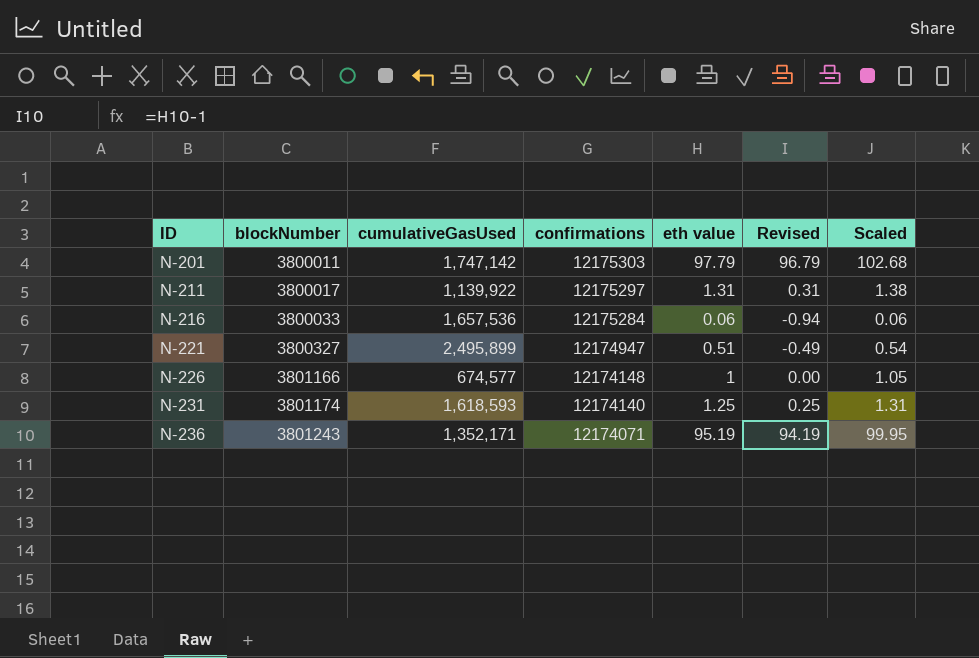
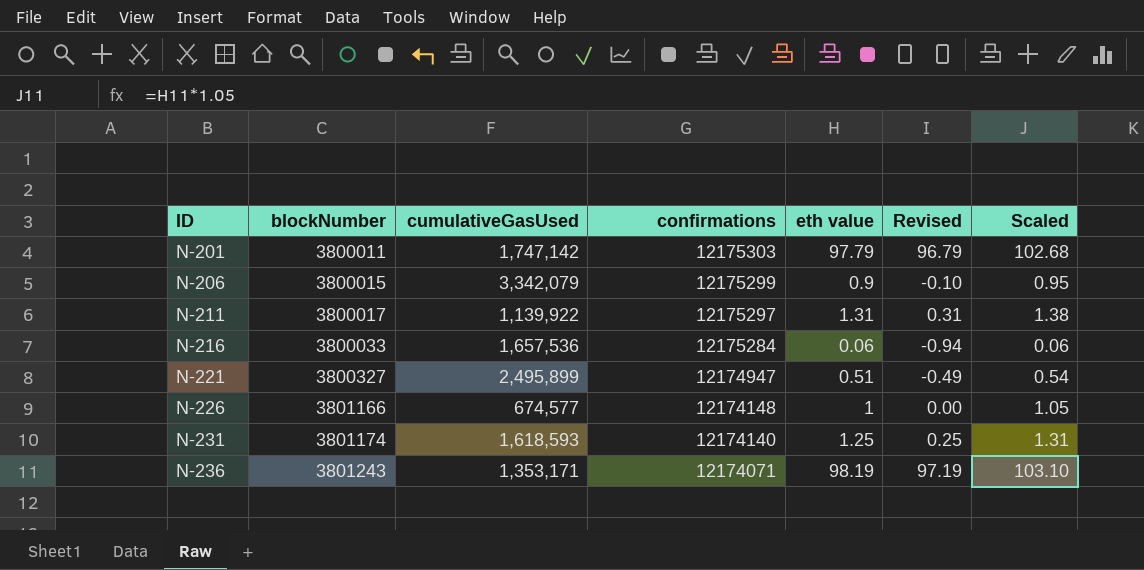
row N-206: none -> 3800015 | 3,342,079 | 12175299 | 0.9 | -0.10 | 0.95
N-236 | cumulativeGasUsed: 1,352,171 -> 1,353,171
N-236 | eth value: 95.19 -> 98.19
N-236 | Revised: 94.19 -> 97.19
N-236 | Scaled: 99.95 -> 103.10

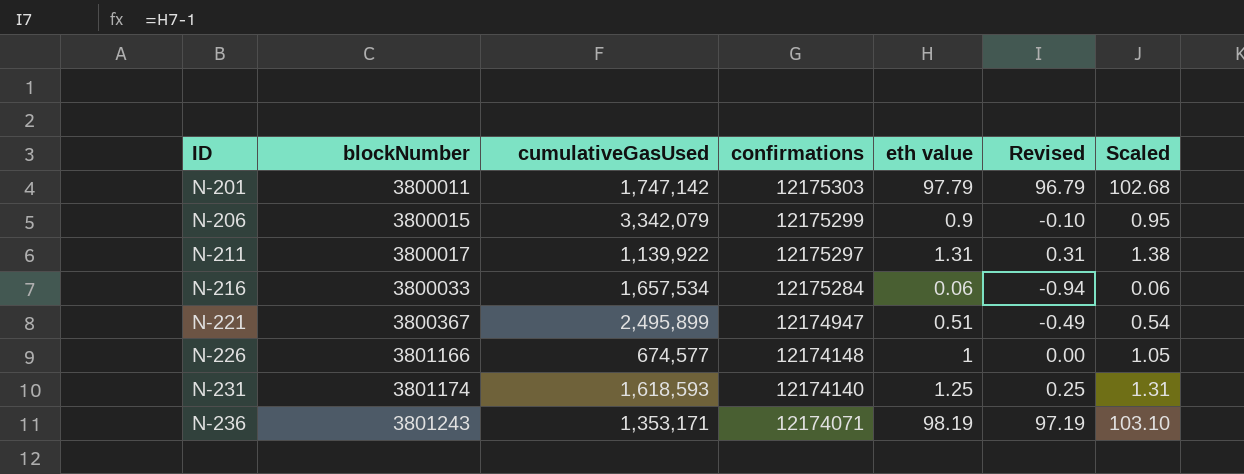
N-216 | cumulativeGasUsed: 1,657,536 -> 1,657,534
N-221 | blockNumber: 3800327 -> 3800367

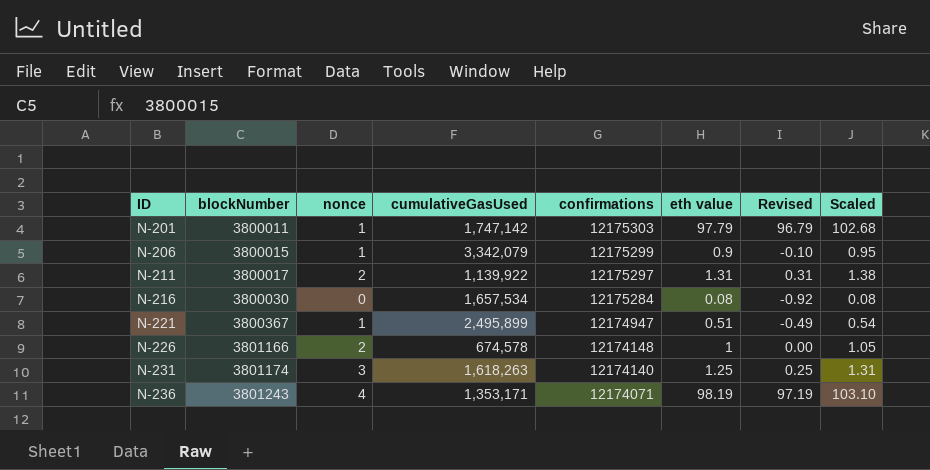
column nonce | position: none -> 3
N-216 | blockNumber: 3800033 -> 3800030
N-216 | eth value: 0.06 -> 0.08
N-216 | Revised: -0.94 -> -0.92
N-216 | Scaled: 0.06 -> 0.08
N-226 | cumulativeGasUsed: 674,577 -> 674,578
N-231 | cumulativeGasUsed: 1,618,593 -> 1,618,263

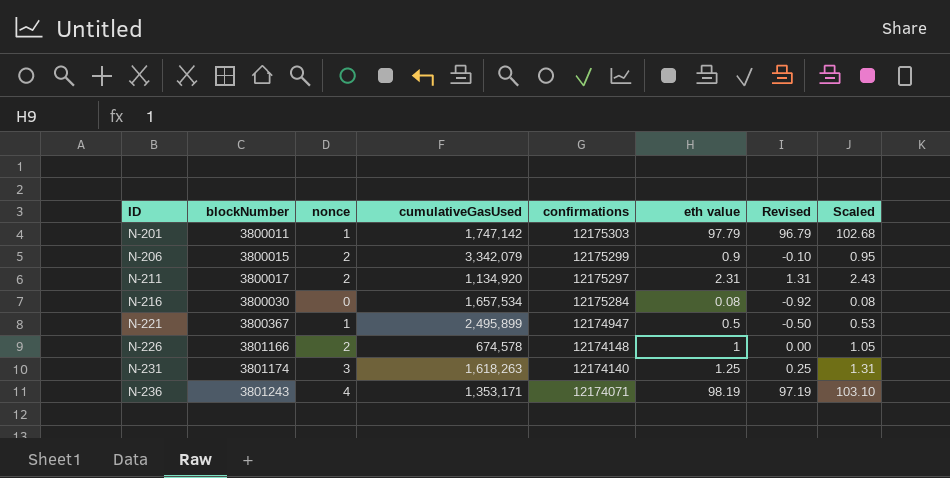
N-206 | nonce: 1 -> 2
N-211 | cumulativeGasUsed: 1,139,922 -> 1,134,920
N-211 | eth value: 1.31 -> 2.31
N-211 | Revised: 0.31 -> 1.31
N-211 | Scaled: 1.38 -> 2.43
N-221 | eth value: 0.51 -> 0.5
N-221 | Revised: -0.49 -> -0.50
N-221 | Scaled: 0.54 -> 0.53

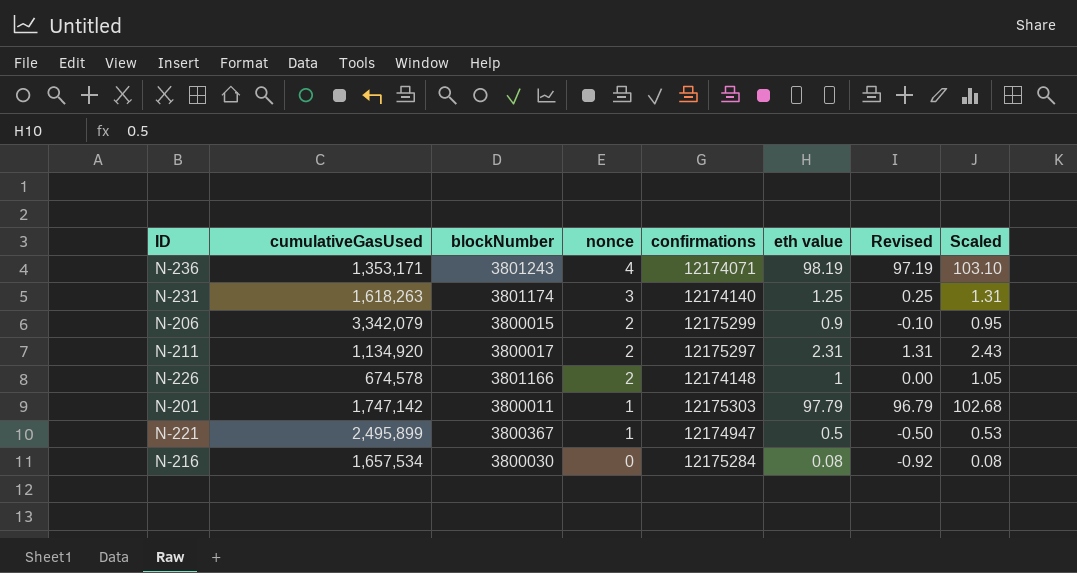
row order: ID ascending -> nonce descending
column cumulativeGasUsed | position: 4 -> 2

